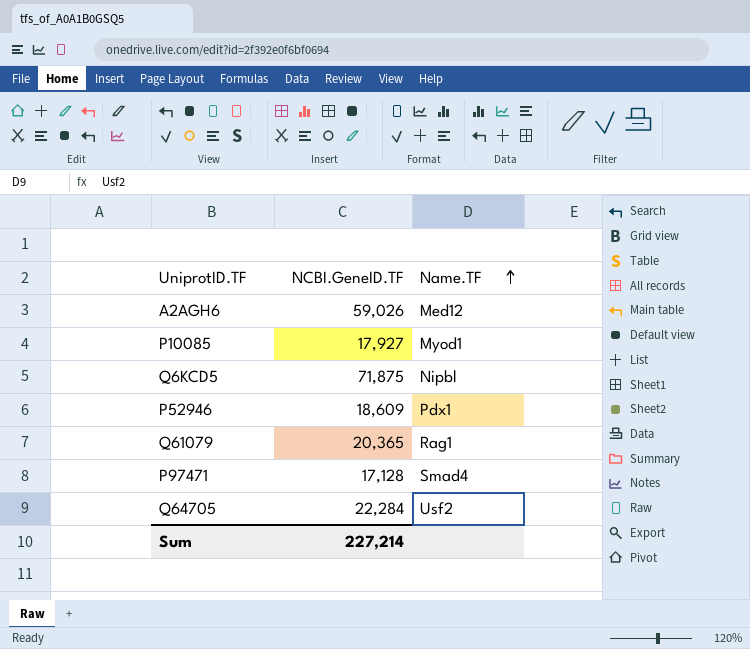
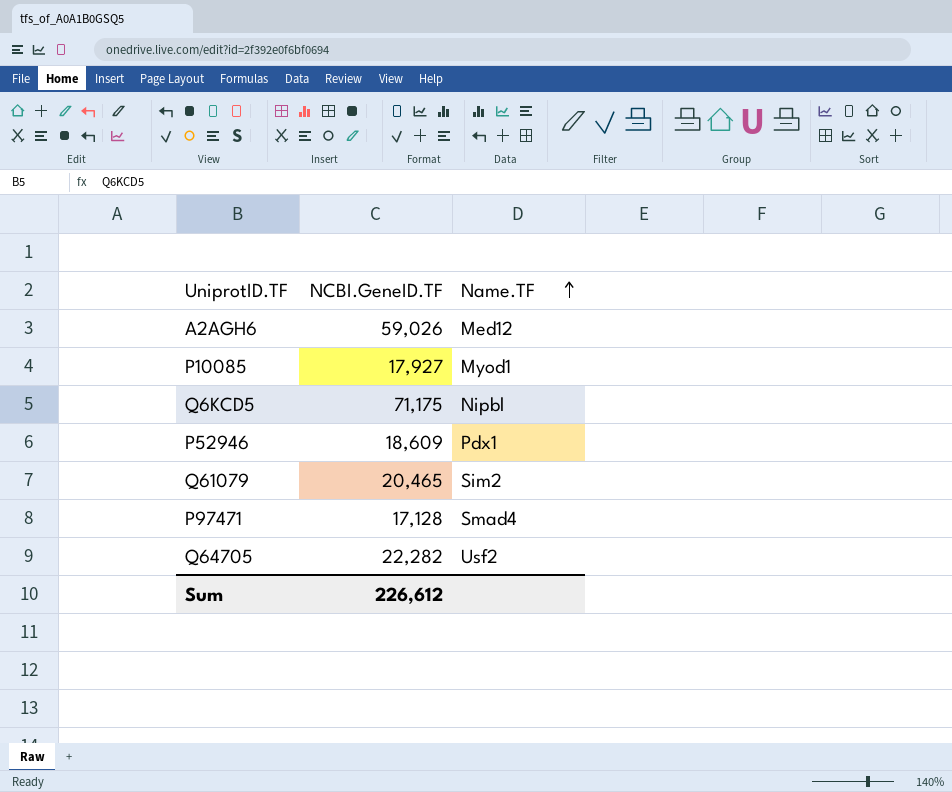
Q6KCD5 | NCBI.GeneID.TF: 71,875 -> 71,175
Q61079 | NCBI.GeneID.TF: 20,365 -> 20,465
Q61079 | Name.TF: Rag1 -> Sim2
Q64705 | NCBI.GeneID.TF: 22,284 -> 22,282
Sum | NCBI.GeneID.TF: 227,214 -> 226,612

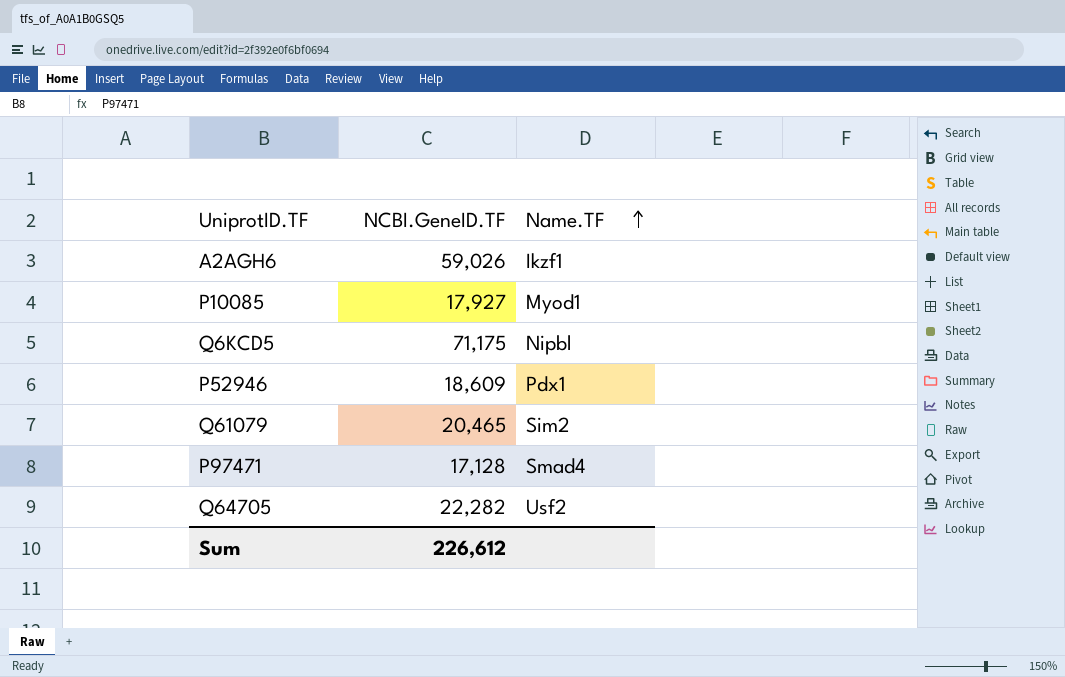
A2AGH6 | Name.TF: Med12 -> Ikzf1

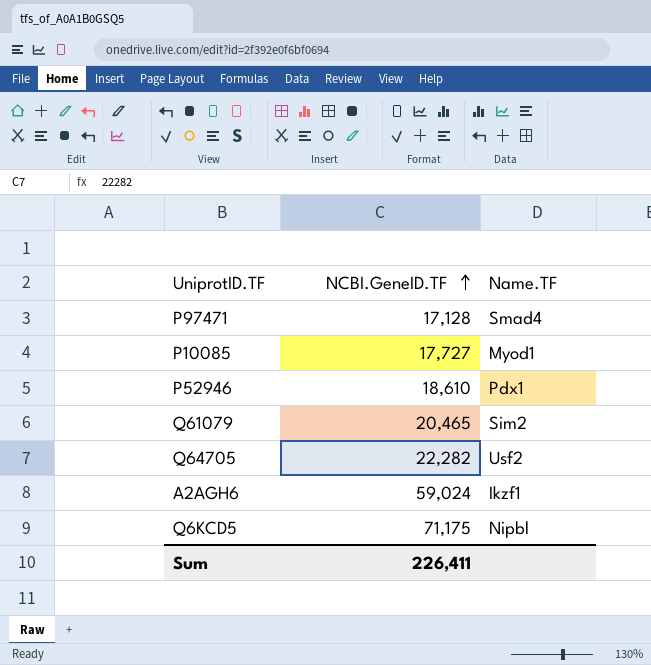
row order: Name.TF ascending -> NCBI.GeneID.TF ascending
P10085 | NCBI.GeneID.TF: 17,927 -> 17,727
P52946 | NCBI.GeneID.TF: 18,609 -> 18,610
A2AGH6 | NCBI.GeneID.TF: 59,026 -> 59,024
Sum | NCBI.GeneID.TF: 226,612 -> 226,411

